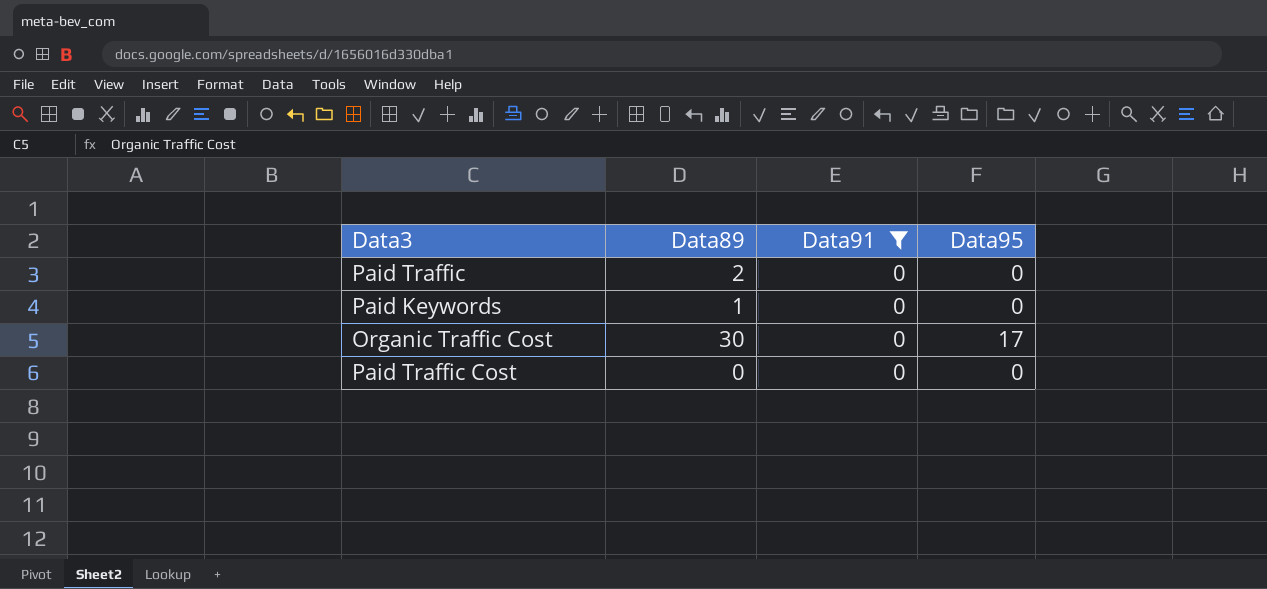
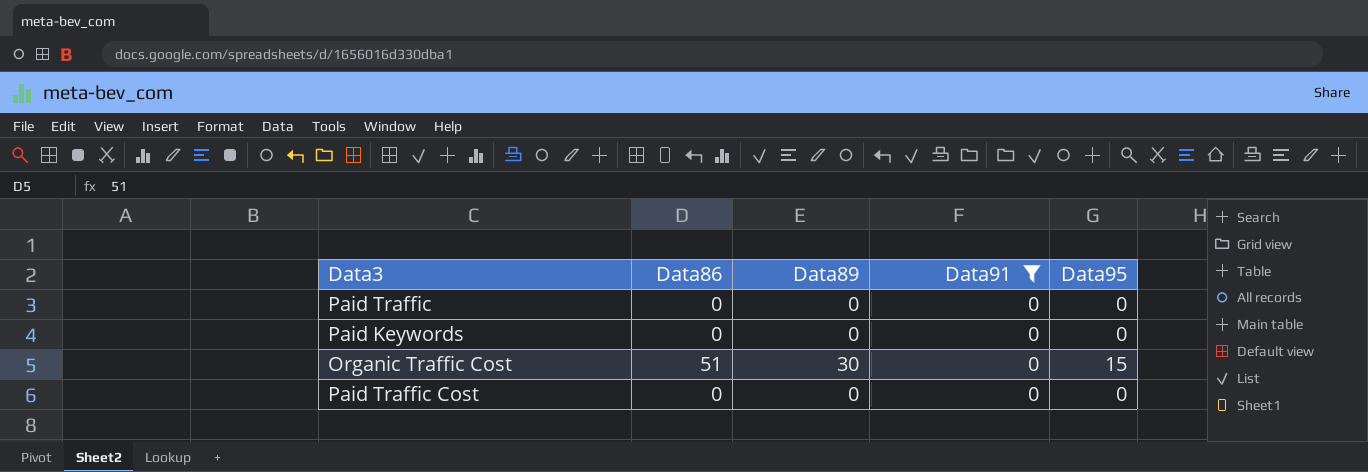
column Data86 | position: none -> 2
Paid Traffic | Data89: 2 -> 0
Paid Keywords | Data89: 1 -> 0
Organic Traffic Cost | Data95: 17 -> 15

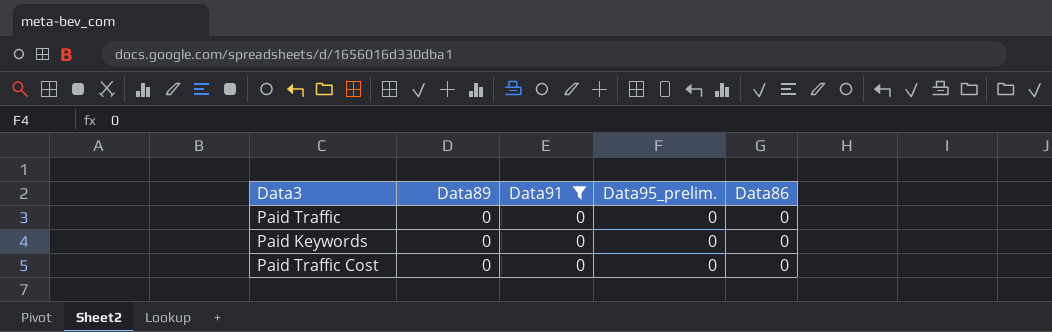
column name: Data95 -> Data95_prelim.
column Data86 | position: 2 -> 5
row Organic Traffic Cost: 51 | 30 | 0 | 15 -> none

